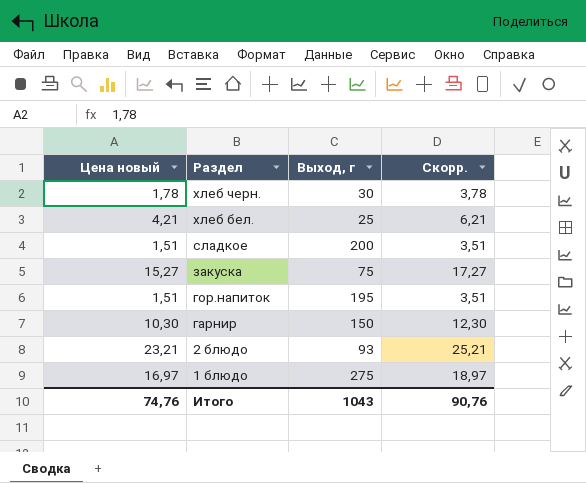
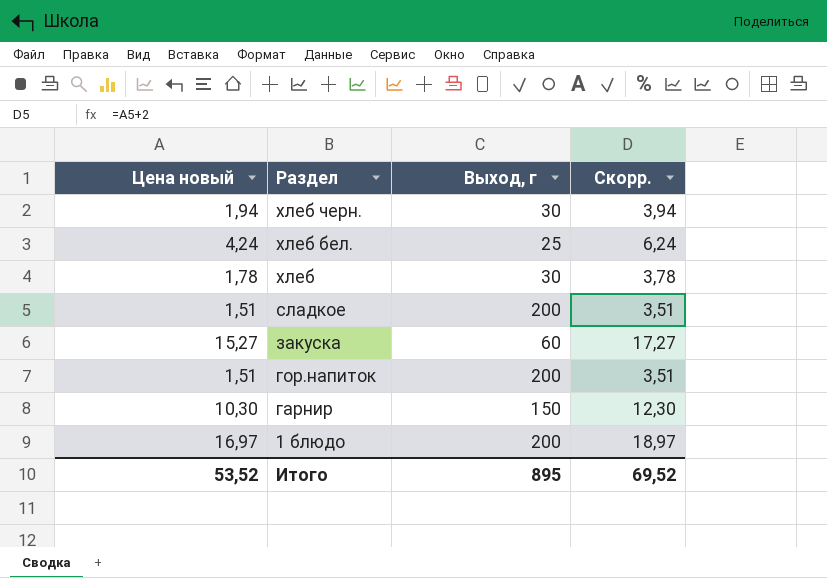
row 2 блюдо: 23,21 | 93 | 25,21 -> none
хлеб черн. | Цена новый: 1,78 -> 1,94
хлеб черн. | Скорр.: 3,78 -> 3,94
хлеб бел. | Цена новый: 4,21 -> 4,24
хлеб бел. | Скорр.: 6,21 -> 6,24
row хлеб: none -> 1,78 | 30 | 3,78
закуска | Выход, г: 75 -> 60
гор.напиток | Выход, г: 195 -> 200
1 блюдо | Выход, г: 275 -> 200
Итого | Цена новый: 74,76 -> 53,52
Итого | Выход, г: 1043 -> 895
Итого | Скорр.: 90,76 -> 69,52

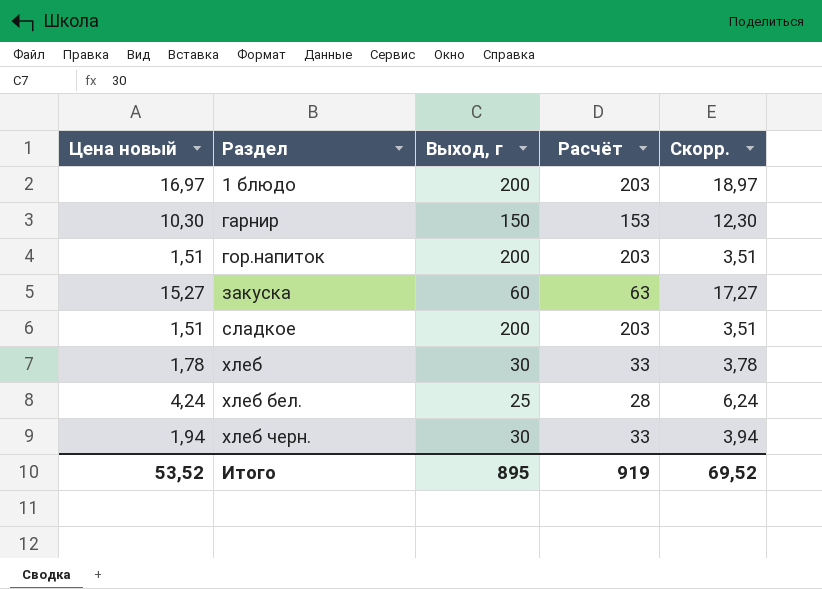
row order: Раздел descending -> Раздел ascending
column Расчёт | formula: none -> [Выход, г] + 3

